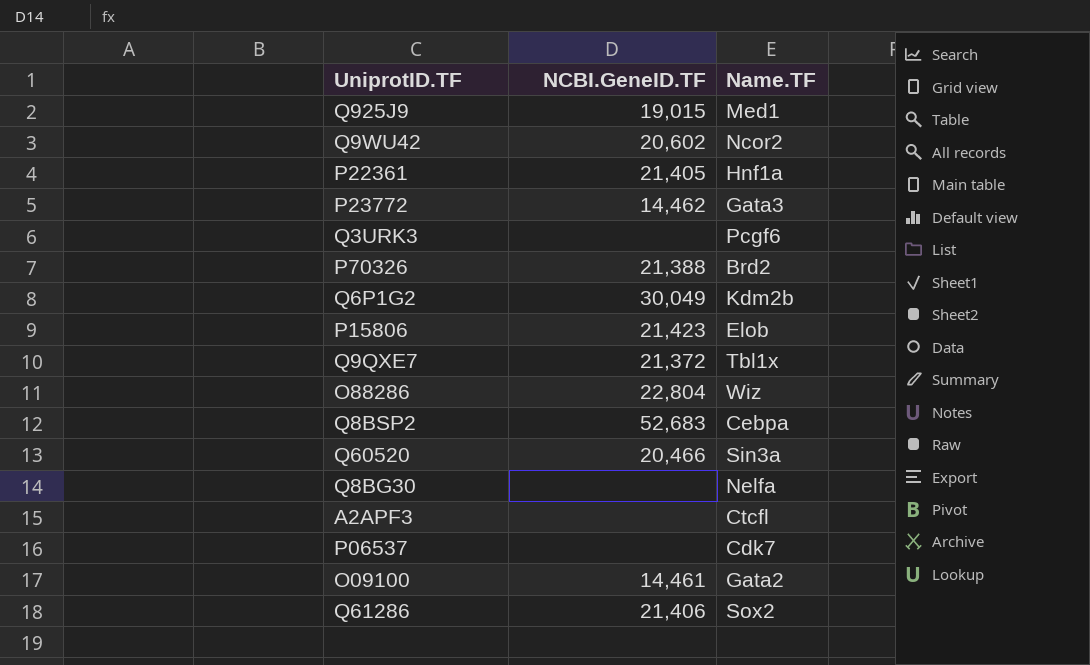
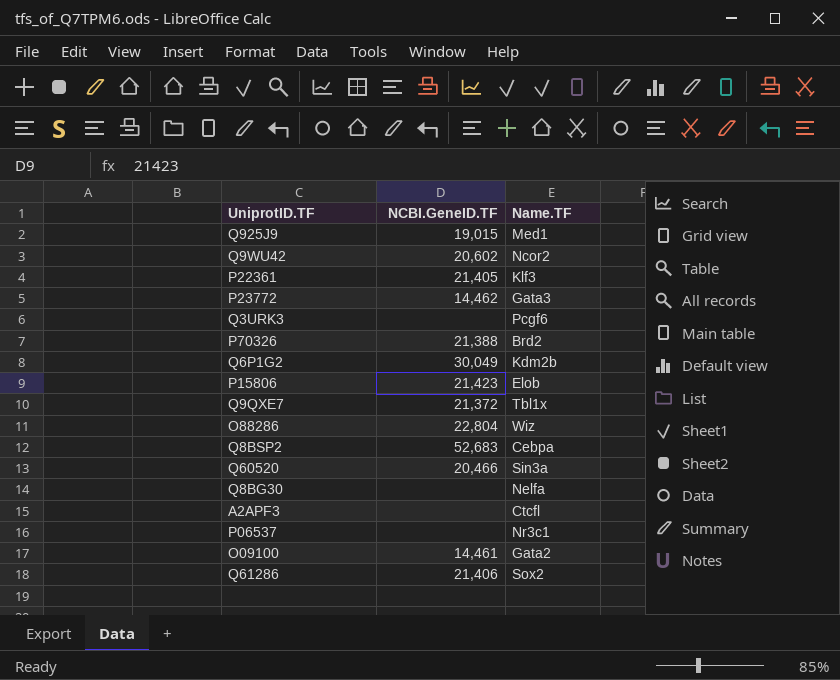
P22361 | Name.TF: Hnf1a -> Klf3
P06537 | Name.TF: Cdk7 -> Nr3c1

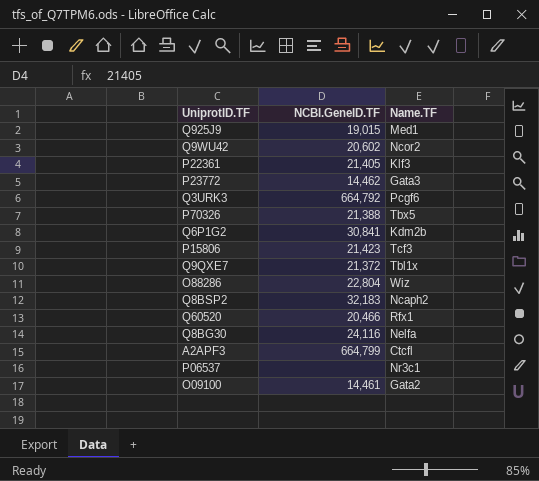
row Q61286: 21,406 | Sox2 -> none
Q3URK3 | NCBI.GeneID.TF: none -> 664,792
P70326 | Name.TF: Brd2 -> Tbx5
Q6P1G2 | NCBI.GeneID.TF: 30,049 -> 30,841
P15806 | Name.TF: Elob -> Tcf3
Q8BSP2 | NCBI.GeneID.TF: 52,683 -> 32,183
Q8BSP2 | Name.TF: Cebpa -> Ncaph2
Q60520 | Name.TF: Sin3a -> Rfx1
Q8BG30 | NCBI.GeneID.TF: none -> 24,116
A2APF3 | NCBI.GeneID.TF: none -> 664,799

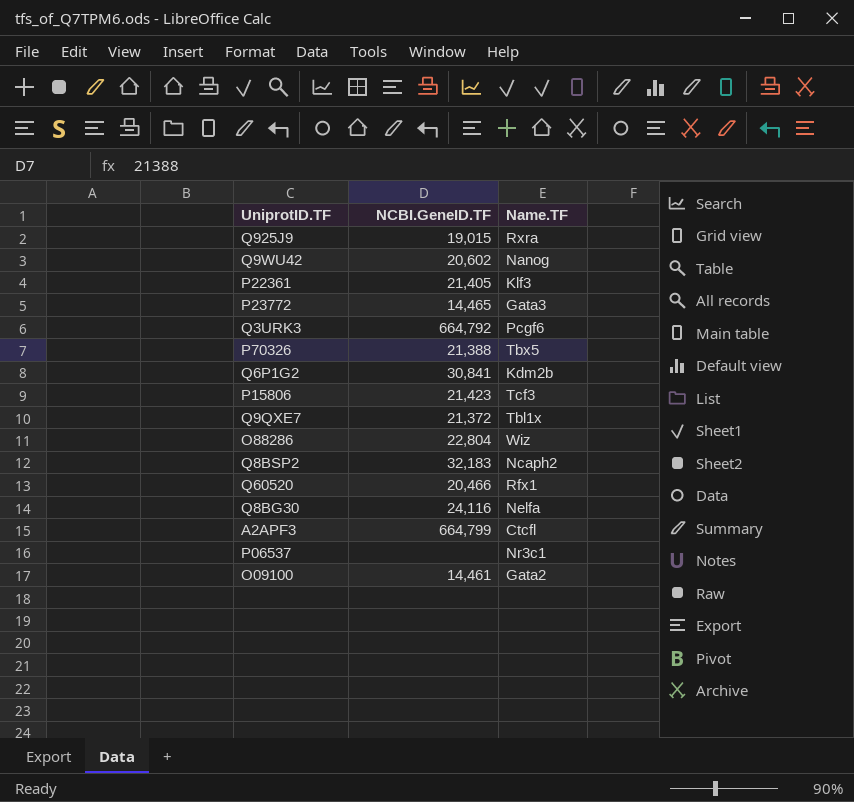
Q925J9 | Name.TF: Med1 -> Rxra
Q9WU42 | Name.TF: Ncor2 -> Nanog
P23772 | NCBI.GeneID.TF: 14,462 -> 14,465

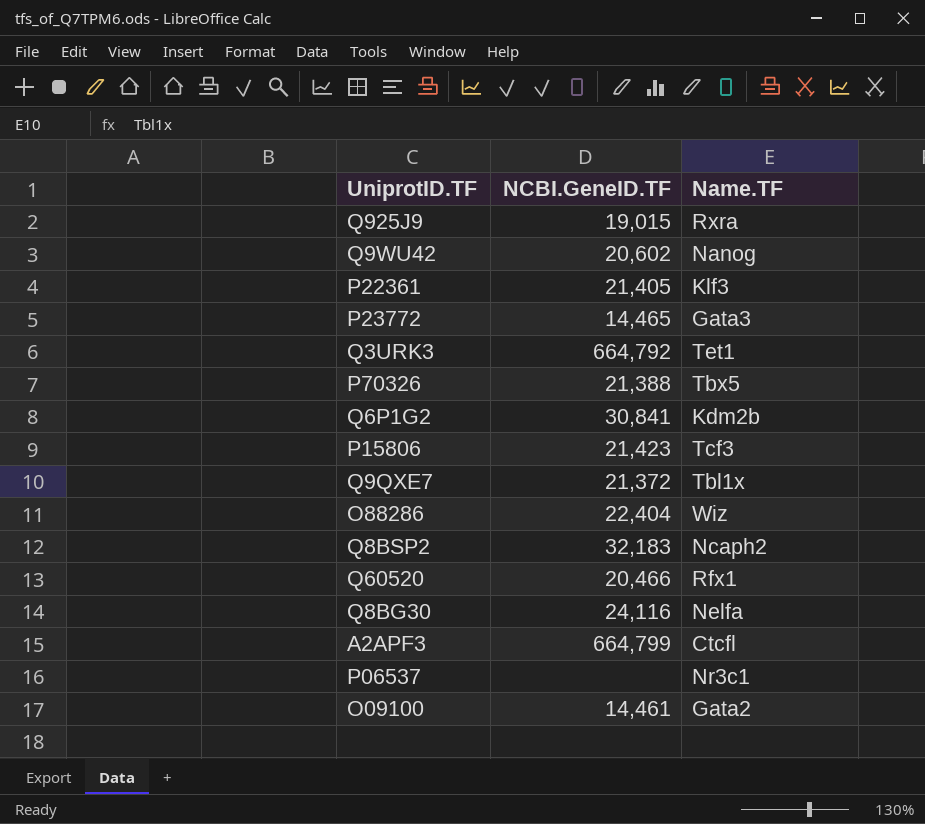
Q3URK3 | Name.TF: Pcgf6 -> Tet1
O88286 | NCBI.GeneID.TF: 22,804 -> 22,404

